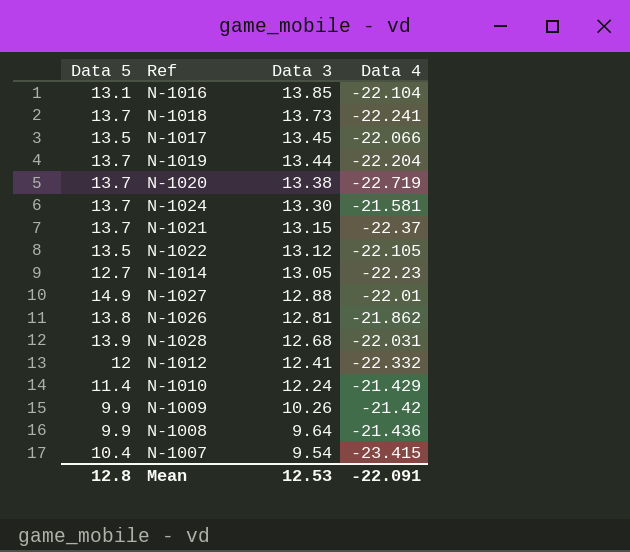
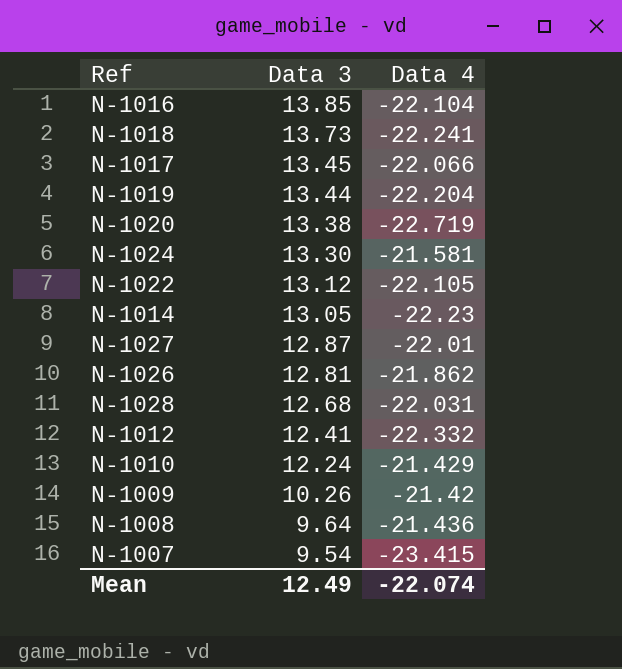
column Data 5 | position: 1 -> none
row N-1021: 13.7 | 13.15 | -22.37 -> none
N-1027 | Data 3: 12.88 -> 12.87
Mean | Data 3: 12.53 -> 12.49
Mean | Data 4: -22.091 -> -22.074

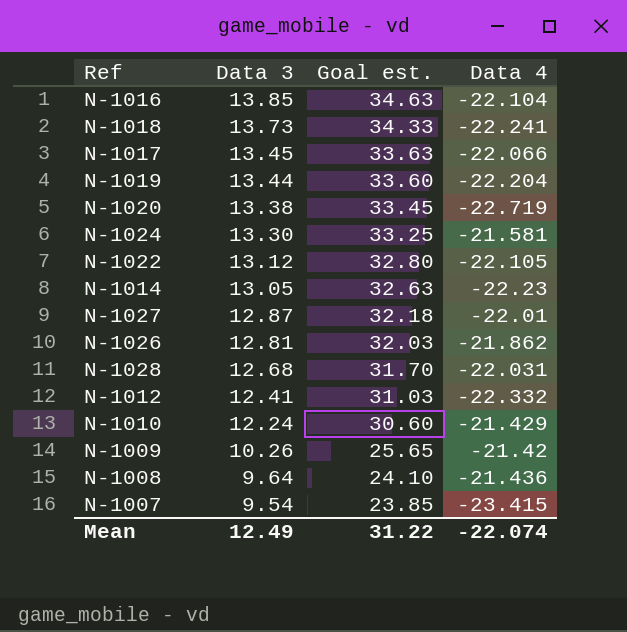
column Goal est. | formula: none -> [Data 3] * 2.5

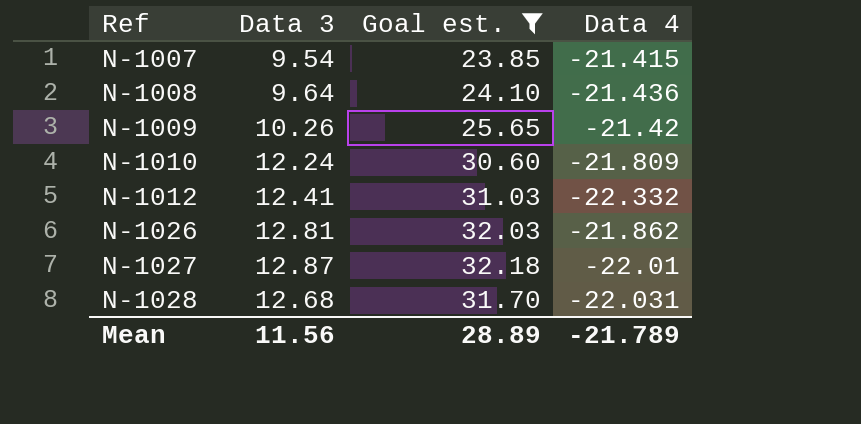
filter: none -> Goal est. <= 32.18
row order: Data 3 descending -> Ref ascending
N-1007 | Data 4: -23.415 -> -21.415
N-1010 | Data 4: -21.429 -> -21.809
Mean | Data 3: 12.49 -> 11.56
Mean | Goal est.: 31.22 -> 28.89
Mean | Data 4: -22.074 -> -21.789

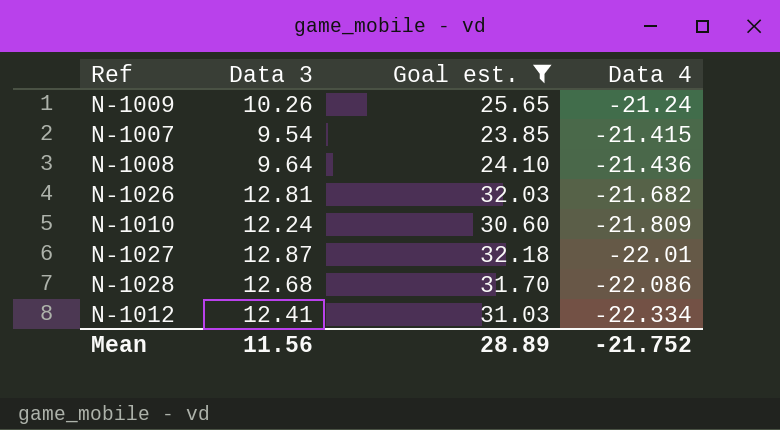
row order: Ref ascending -> Data 4 descending
N-1009 | Data 4: -21.42 -> -21.24
N-1026 | Data 4: -21.862 -> -21.682
N-1028 | Data 4: -22.031 -> -22.086
N-1012 | Data 4: -22.332 -> -22.334
Mean | Data 4: -21.789 -> -21.752

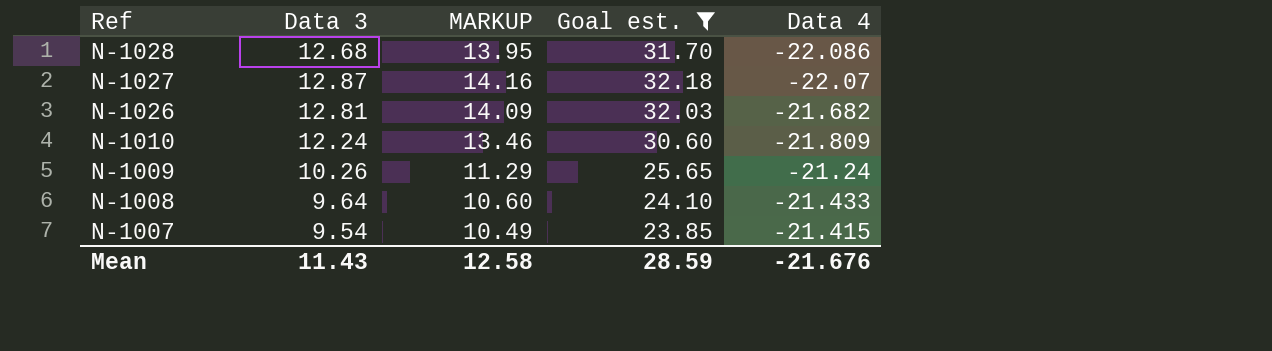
row order: Data 4 descending -> Ref descending
column MARKUP | formula: none -> [Data 3] * 1.1
row N-1012: 12.41 | 31.03 | -22.334 -> none
N-1027 | Data 4: -22.01 -> -22.07
N-1008 | Data 4: -21.436 -> -21.433
Mean | Data 3: 11.56 -> 11.43
Mean | Goal est.: 28.89 -> 28.59
Mean | Data 4: -21.752 -> -21.676

